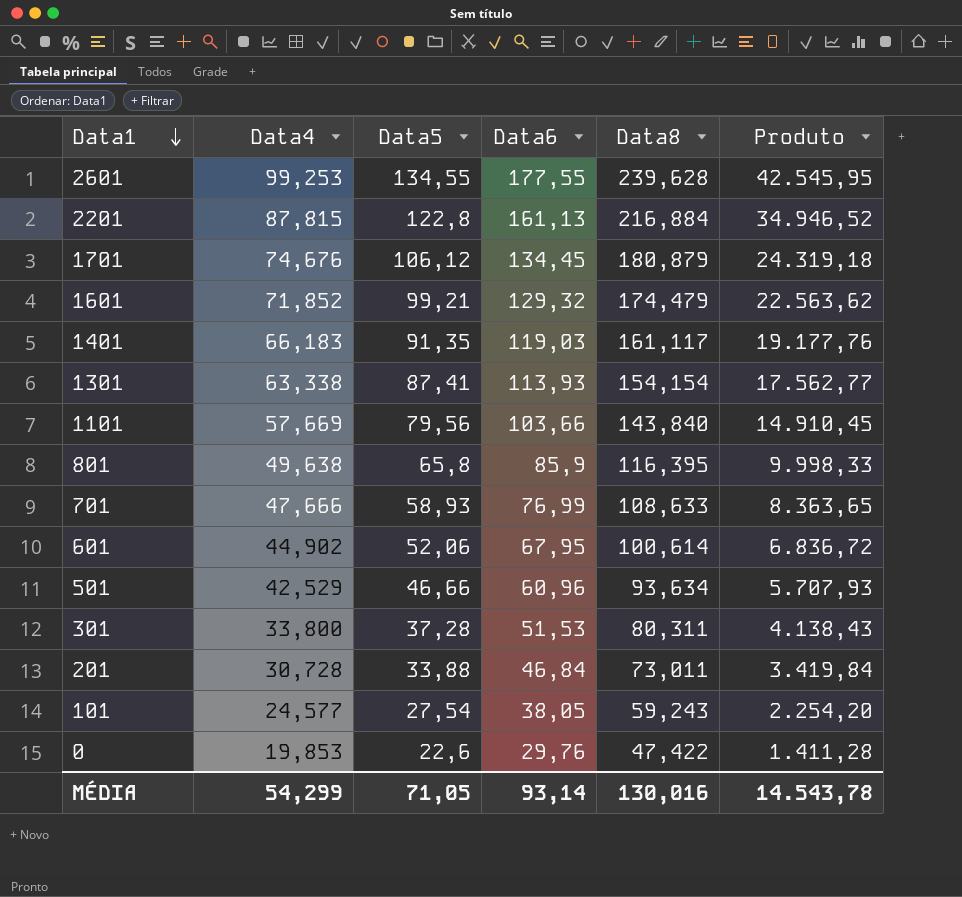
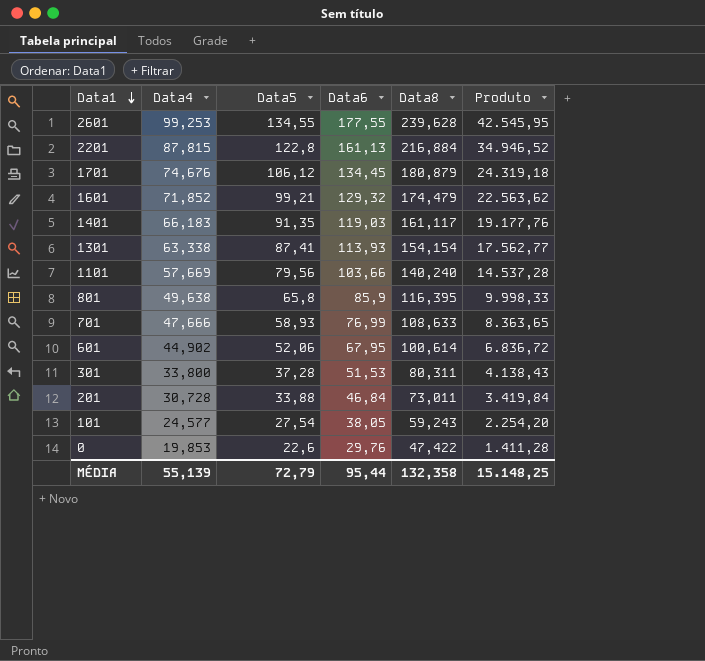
row 501: 42,529 | 46,66 | 60,96 | 93,634 | 5.707,93 -> none
1101 | Data8: 143,840 -> 140,240
1101 | Produto: 14.910,45 -> 14.537,28
MÉDIA | Data4: 54,299 -> 55,139
MÉDIA | Data5: 71,05 -> 72,79
MÉDIA | Data6: 93,14 -> 95,44
MÉDIA | Data8: 130,016 -> 132,358
MÉDIA | Produto: 14.543,78 -> 15.148,25

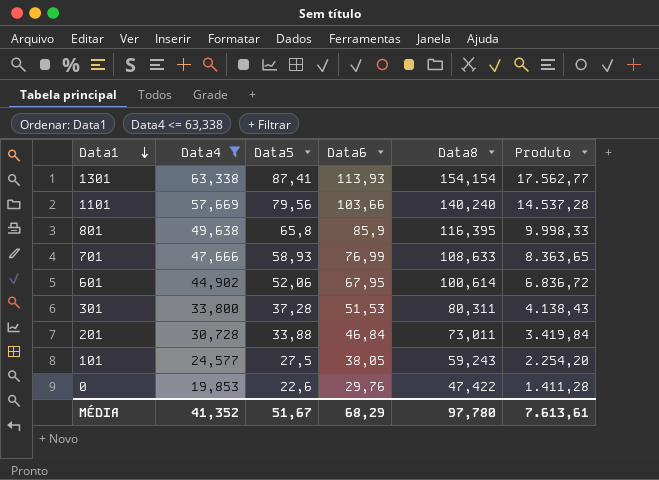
filter: none -> Data4 <= 63,338
101 | Data5: 27,54 -> 27,5
MÉDIA | Data4: 55,139 -> 41,352
MÉDIA | Data5: 72,79 -> 51,67
MÉDIA | Data6: 95,44 -> 68,29
MÉDIA | Data8: 132,358 -> 97,780
MÉDIA | Produto: 15.148,25 -> 7.613,61

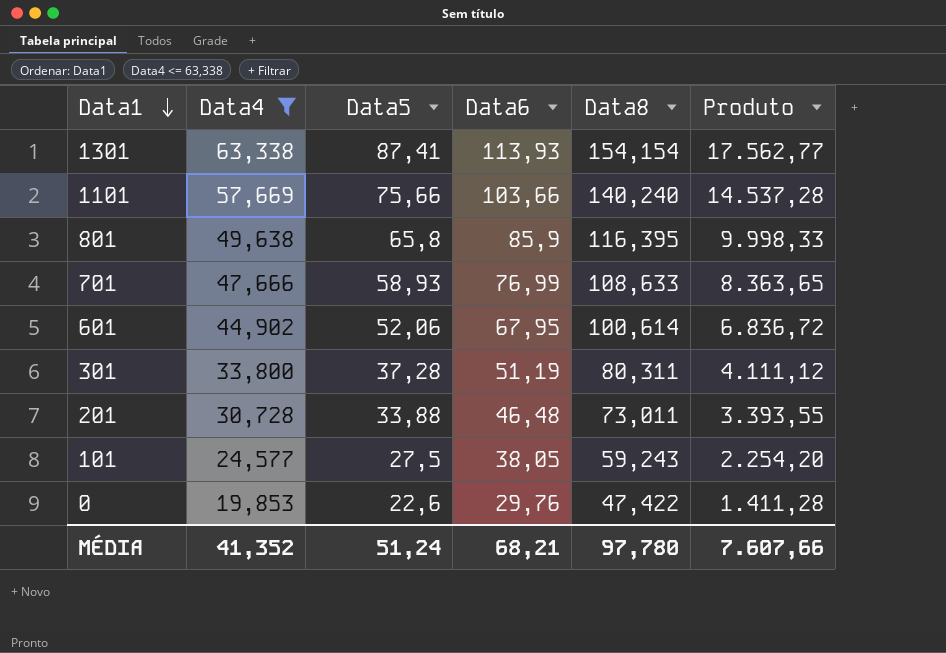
1101 | Data5: 79,56 -> 75,66
301 | Data6: 51,53 -> 51,19
301 | Produto: 4.138,43 -> 4.111,12
201 | Data6: 46,84 -> 46,48
201 | Produto: 3.419,84 -> 3.393,55
MÉDIA | Data5: 51,67 -> 51,24
MÉDIA | Data6: 68,29 -> 68,21
MÉDIA | Produto: 7.613,61 -> 7.607,66

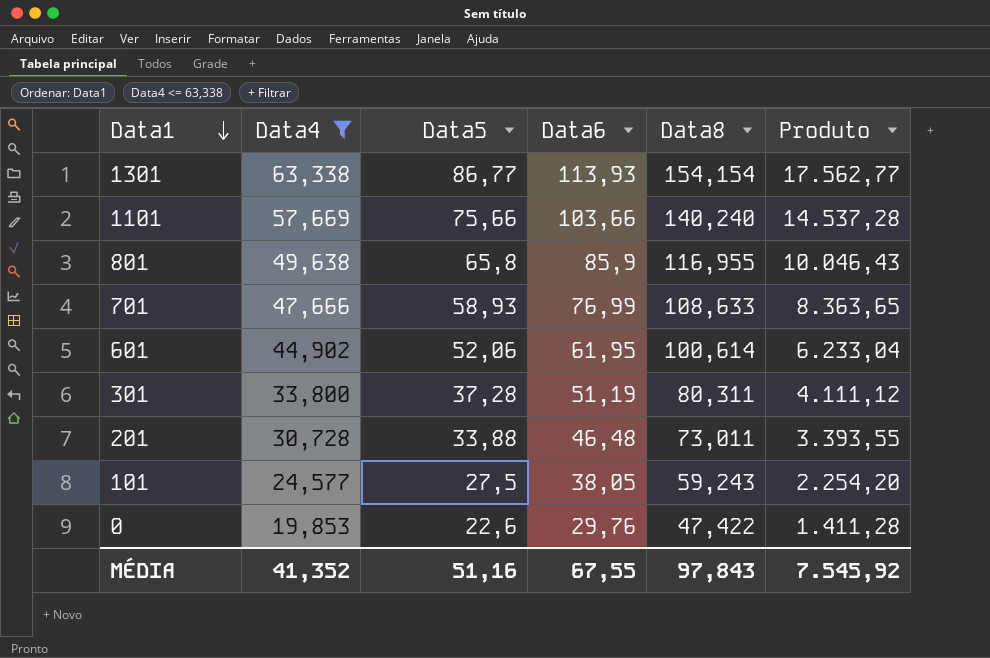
1301 | Data5: 87,41 -> 86,77
801 | Data8: 116,395 -> 116,955
801 | Produto: 9.998,33 -> 10.046,43
601 | Data6: 67,95 -> 61,95
601 | Produto: 6.836,72 -> 6.233,04
MÉDIA | Data5: 51,24 -> 51,16
MÉDIA | Data6: 68,21 -> 67,55
MÉDIA | Data8: 97,780 -> 97,843
MÉDIA | Produto: 7.607,66 -> 7.545,92

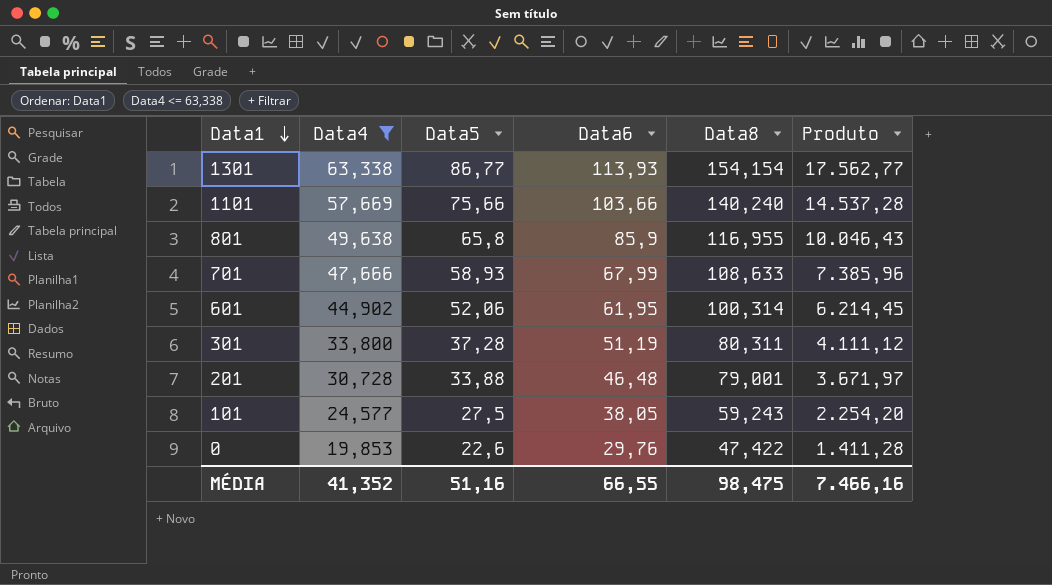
701 | Data6: 76,99 -> 67,99
701 | Produto: 8.363,65 -> 7.385,96
601 | Data8: 100,614 -> 100,314
601 | Produto: 6.233,04 -> 6.214,45
201 | Data8: 73,011 -> 79,001
201 | Produto: 3.393,55 -> 3.671,97
MÉDIA | Data6: 67,55 -> 66,55
MÉDIA | Data8: 97,843 -> 98,475
MÉDIA | Produto: 7.545,92 -> 7.466,16

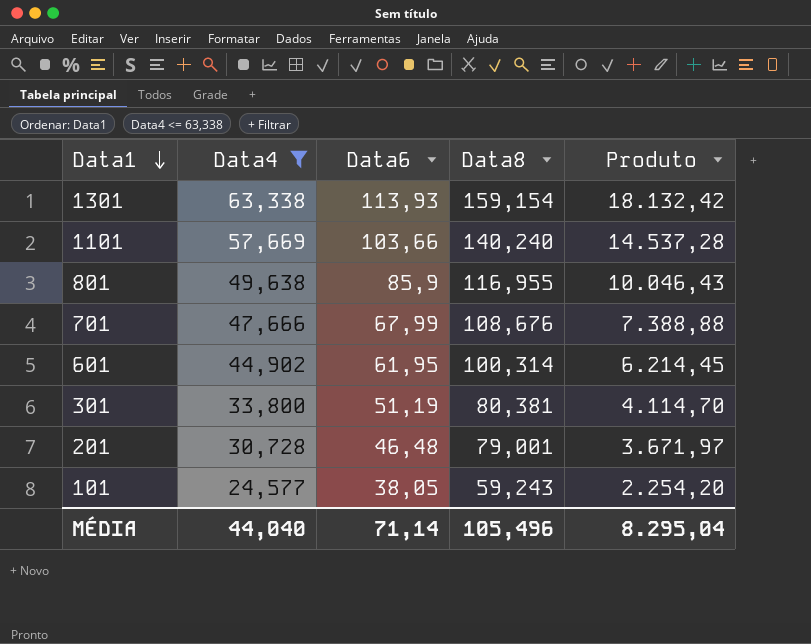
column Data5 | position: 3 -> none
row 0: 19,853 | 22,6 | 29,76 | 47,422 | 1.411,28 -> none
1301 | Data8: 154,154 -> 159,154
1301 | Produto: 17.562,77 -> 18.132,42
701 | Data8: 108,633 -> 108,676
701 | Produto: 7.385,96 -> 7.388,88
301 | Data8: 80,311 -> 80,381
301 | Produto: 4.111,12 -> 4.114,70
MÉDIA | Data4: 41,352 -> 44,040
MÉDIA | Data6: 66,55 -> 71,14
MÉDIA | Data8: 98,475 -> 105,496
MÉDIA | Produto: 7.466,16 -> 8.295,04

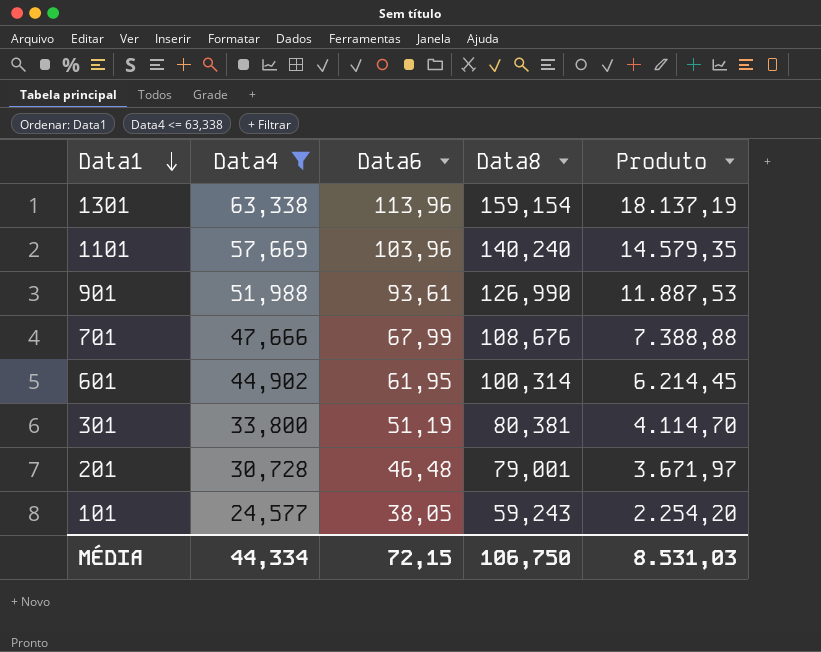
row 801: 49,638 | 85,9 | 116,955 | 10.046,43 -> none
1301 | Data6: 113,93 -> 113,96
1301 | Produto: 18.132,42 -> 18.137,19
1101 | Data6: 103,66 -> 103,96
1101 | Produto: 14.537,28 -> 14.579,35
row 901: none -> 51,988 | 93,61 | 126,990 | 11.887,53
MÉDIA | Data4: 44,040 -> 44,334
MÉDIA | Data6: 71,14 -> 72,15
MÉDIA | Data8: 105,496 -> 106,750
MÉDIA | Produto: 8.295,04 -> 8.531,03

